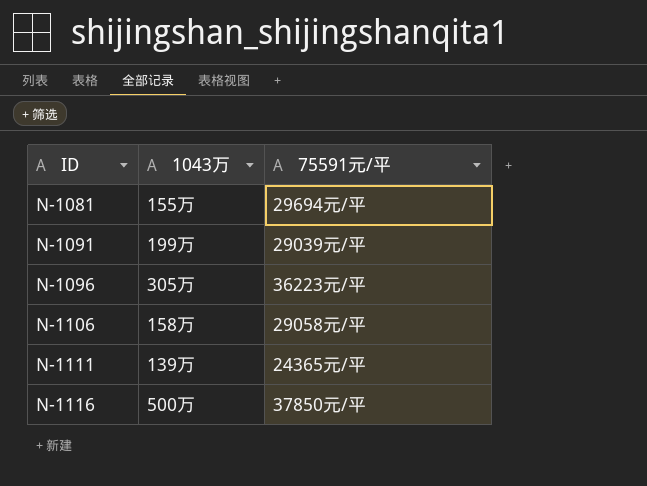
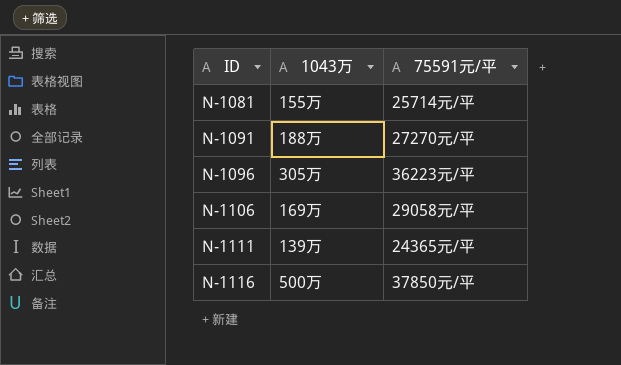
N-1081 | 75591元/平: 29694元/平 -> 25714元/平
N-1091 | 1043万: 199万 -> 188万
N-1091 | 75591元/平: 29039元/平 -> 27270元/平
N-1106 | 1043万: 158万 -> 169万

